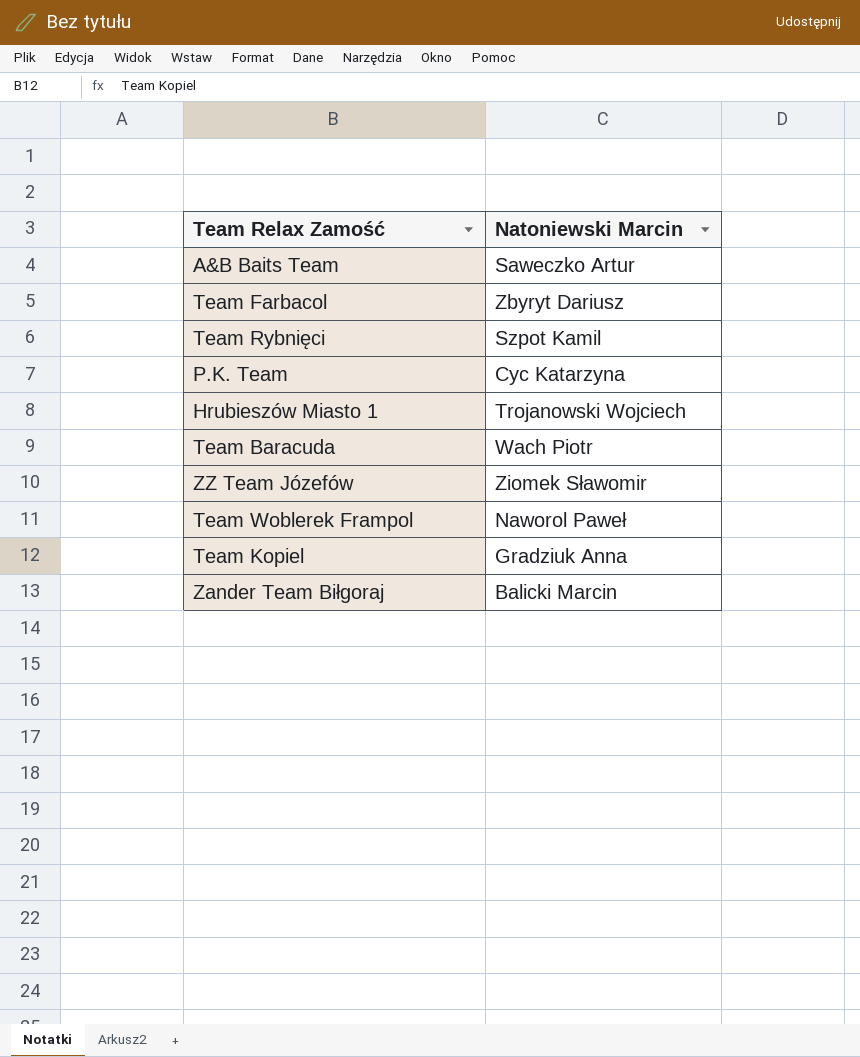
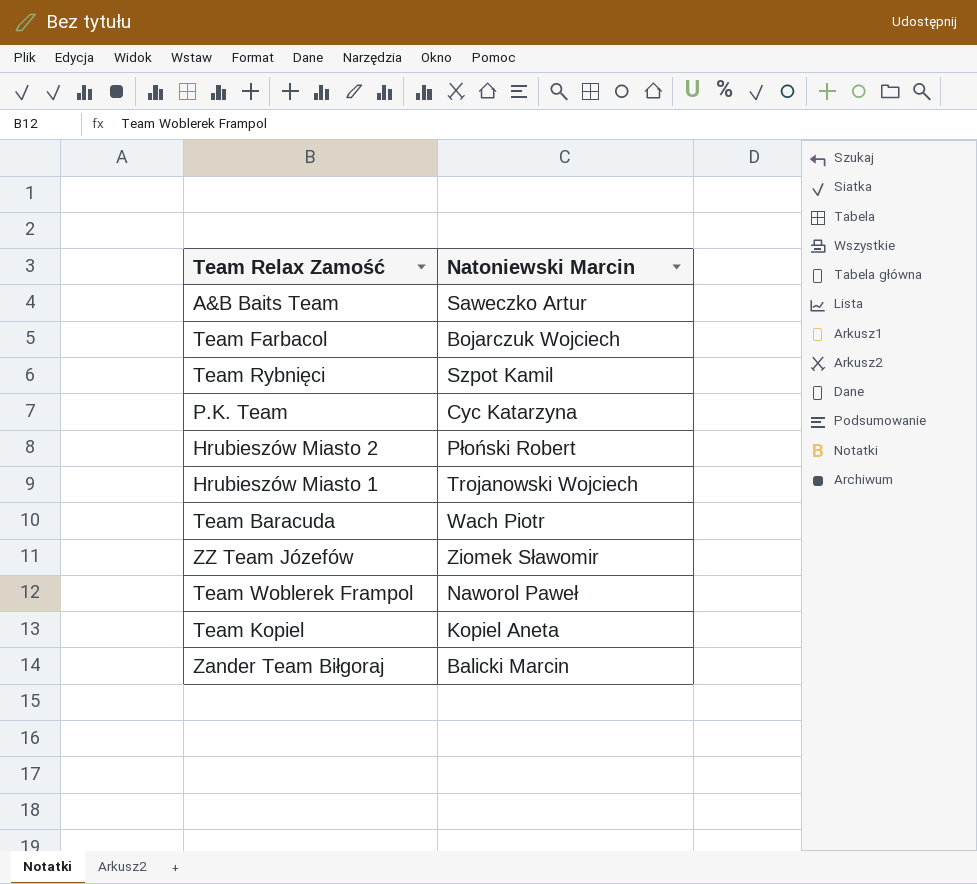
Team Farbacol | Natoniewski Marcin: Zbyryt Dariusz -> Bojarczuk Wojciech
row Hrubieszów Miasto 2: none -> Płoński Robert
Team Kopiel | Natoniewski Marcin: Gradziuk Anna -> Kopiel Aneta

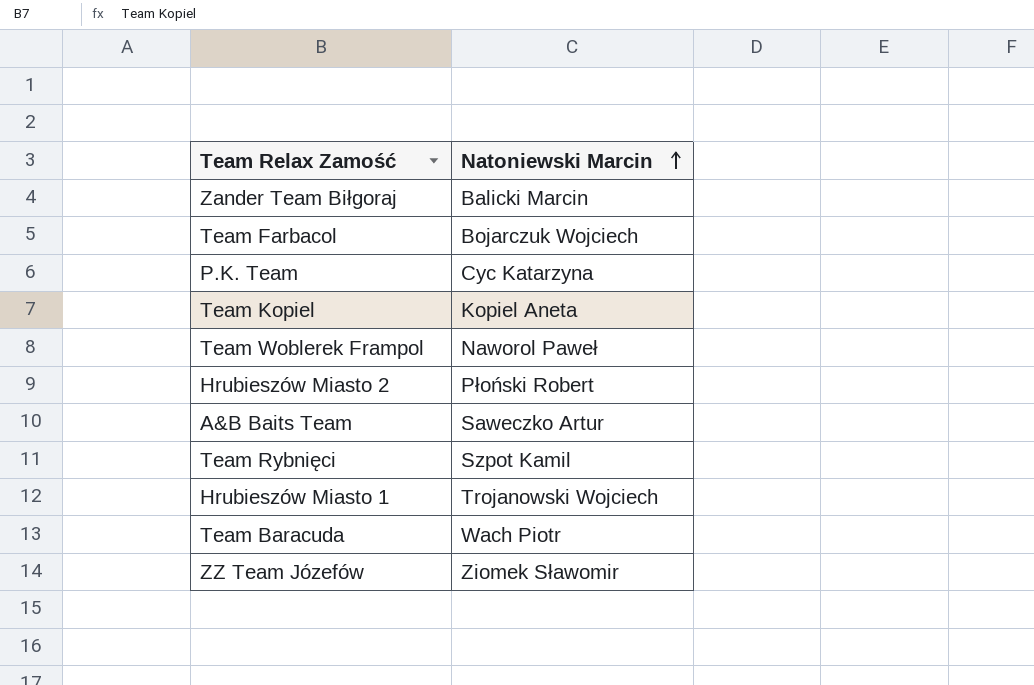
row order: none -> Natoniewski Marcin ascending

